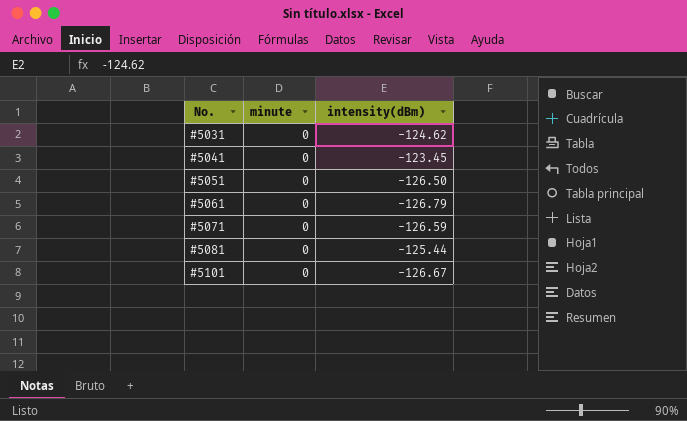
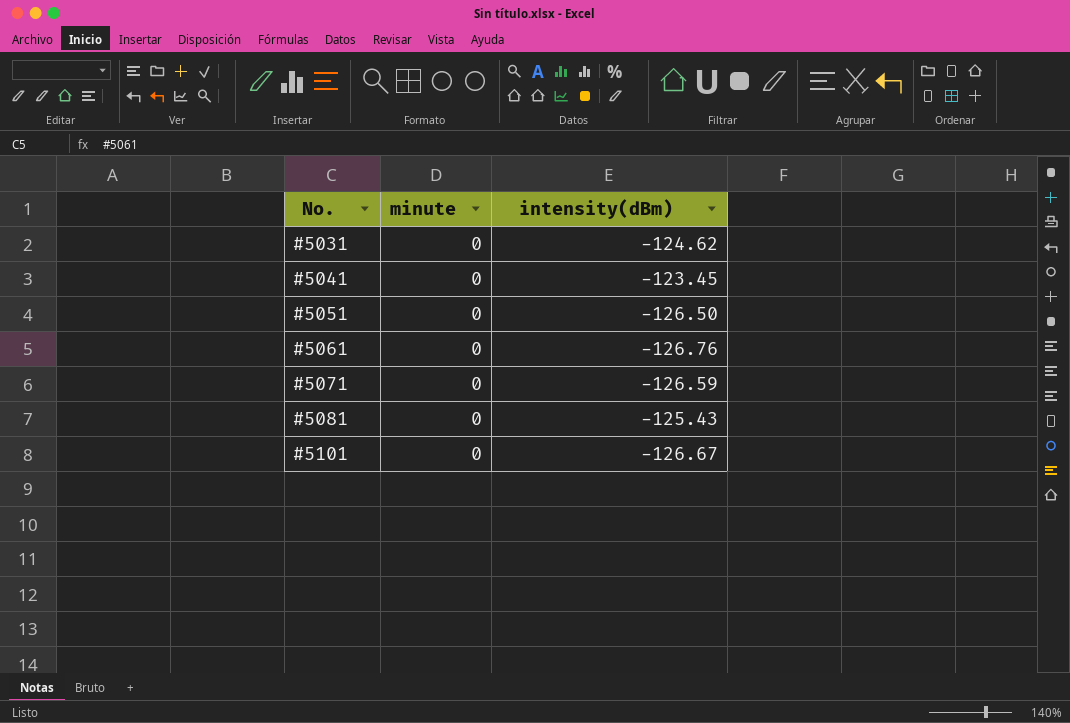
#5061 | intensity(dBm): -126.79 -> -126.76
#5081 | intensity(dBm): -125.44 -> -125.43

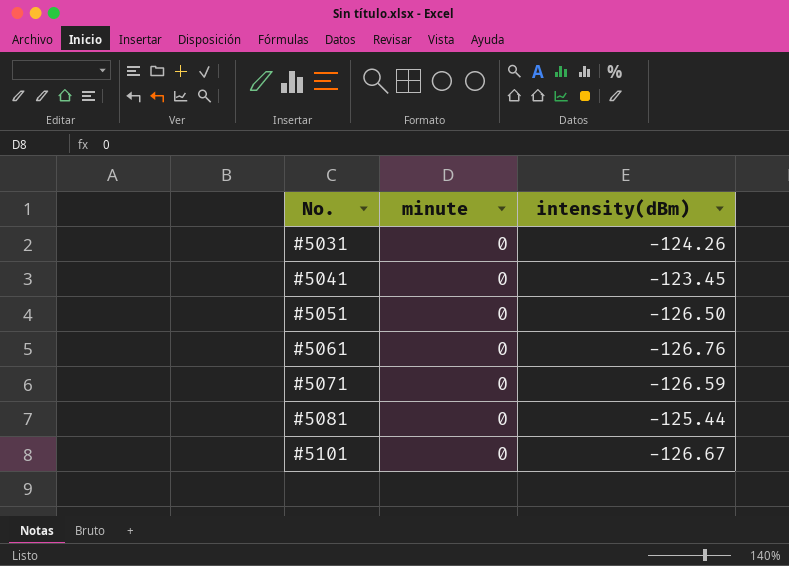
#5031 | intensity(dBm): -124.62 -> -124.26
#5081 | intensity(dBm): -125.43 -> -125.44

